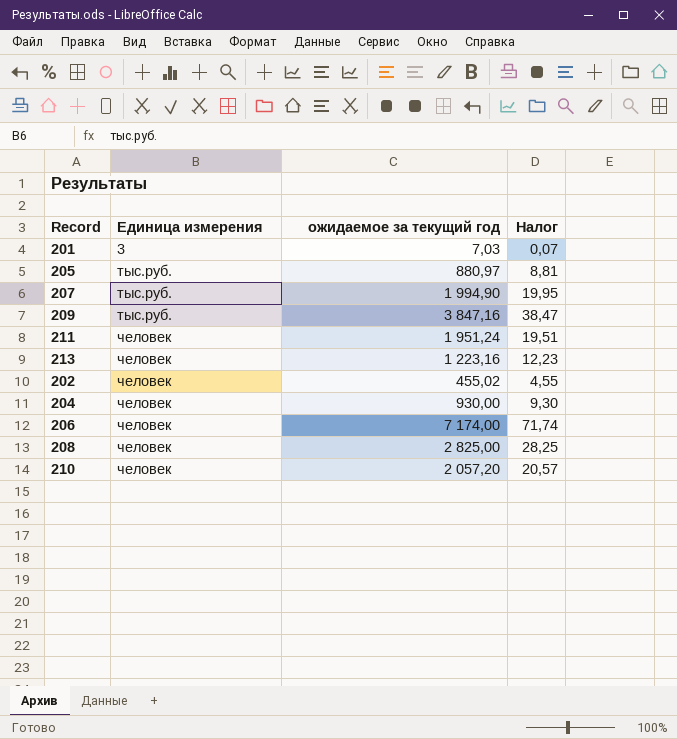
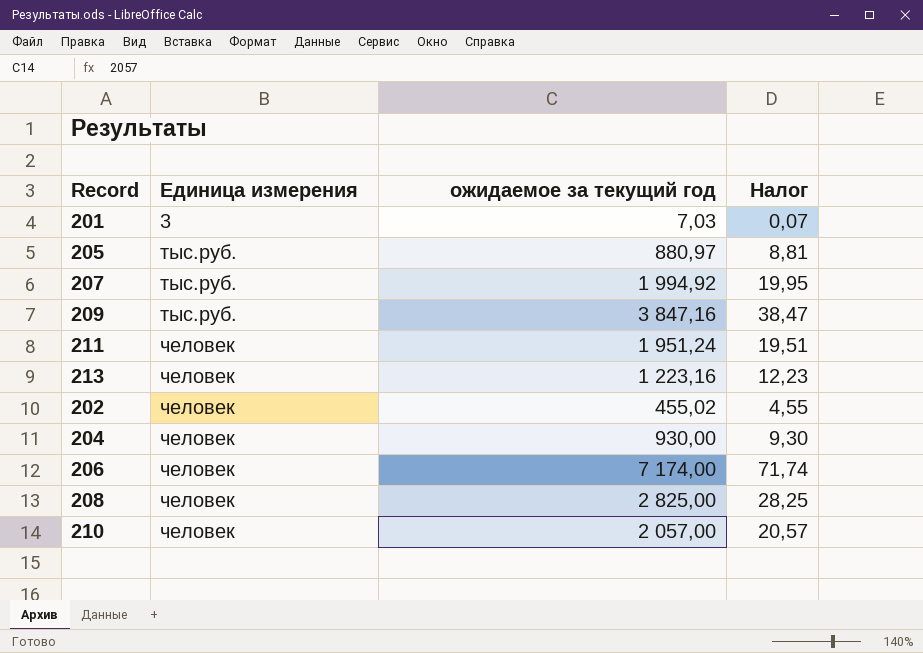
207 | ожидаемое за текущий год: 1 994,90 -> 1 994,92
210 | ожидаемое за текущий год: 2 057,20 -> 2 057,00

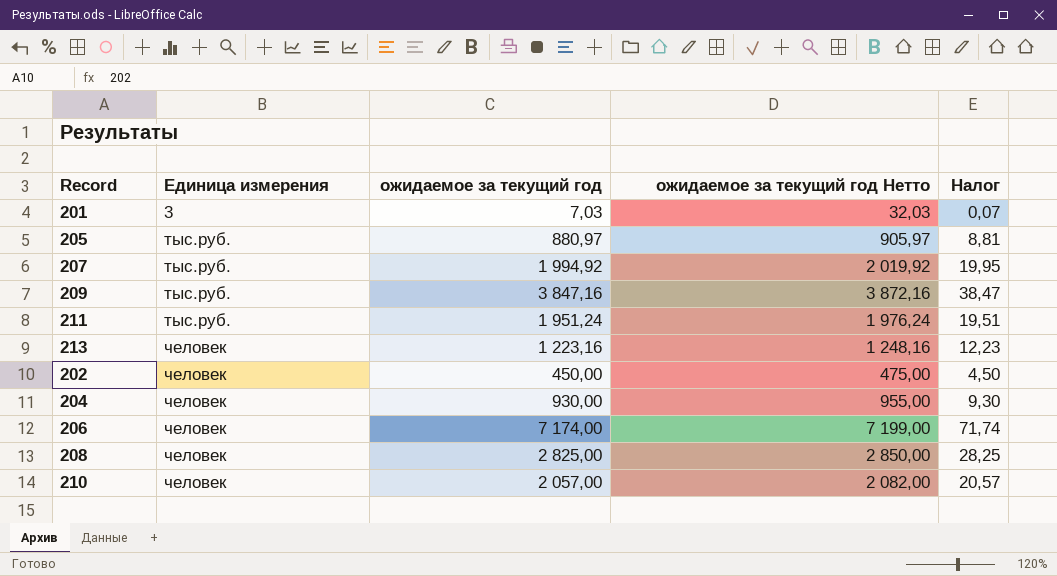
column ожидаемое за текущий год Нетто | formula: none -> [ожидаемое за текущий год] + 25
211 | Единица измерения: человек -> тыс.руб.
202 | ожидаемое за текущий год: 455,02 -> 450,00
202 | Налог: 4,55 -> 4,50

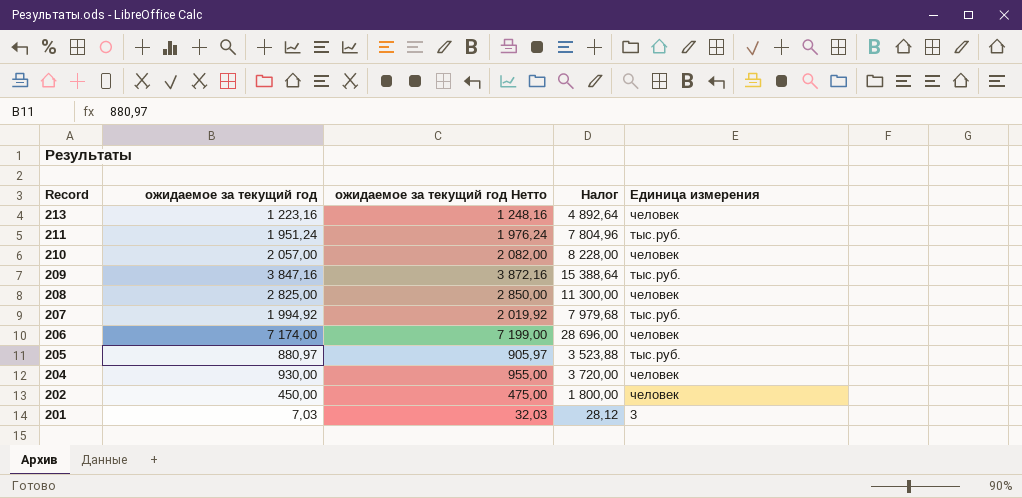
row order: Единица измерения ascending -> Record descending
column Налог | formula: [ожидаемое за текущий год] * 0,01 -> [ожидаемое за текущий год] * 4
column Единица измерения | position: 2 -> 5

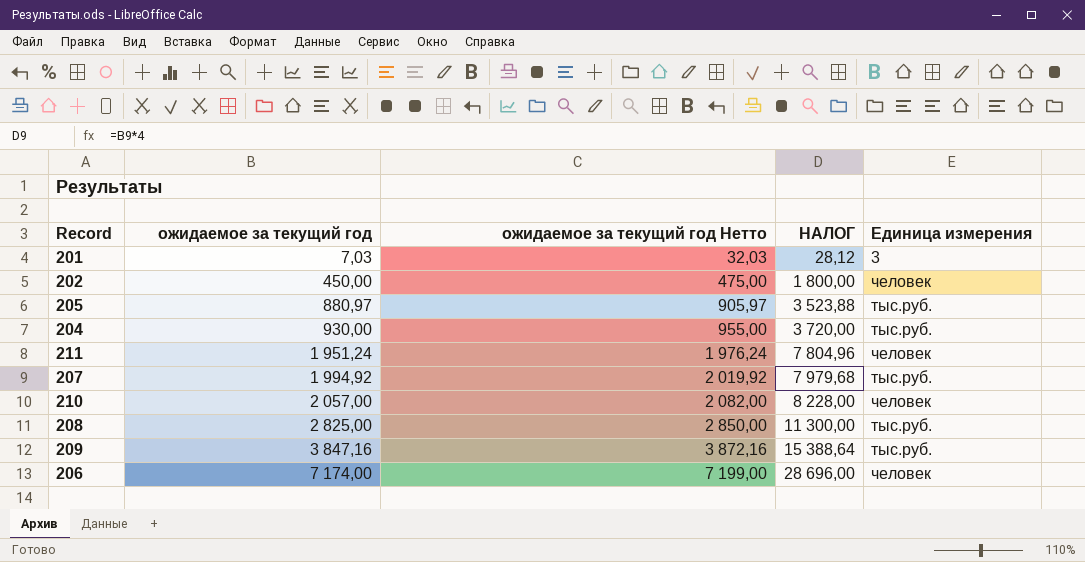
row order: Record descending -> ожидаемое за текущий год ascending
column name: Налог -> НАЛОГ
row 213: 1 223,16 | 1 248,16 | 4 892,64 | человек -> none
204 | Единица измерения: человек -> тыс.руб.
211 | Единица измерения: тыс.руб. -> человек
208 | Единица измерения: человек -> тыс.руб.

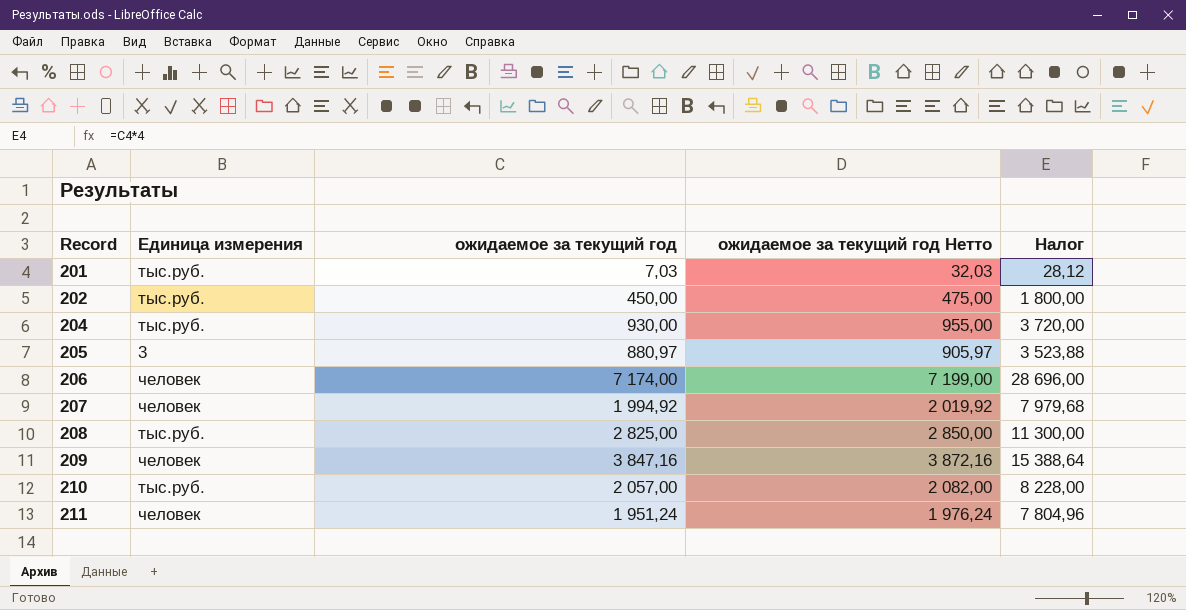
row order: ожидаемое за текущий год ascending -> Record ascending
column Единица измерения | position: 5 -> 2
column name: НАЛОГ -> Налог
201 | Единица измерения: 3 -> тыс.руб.
202 | Единица измерения: человек -> тыс.руб.
205 | Единица измерения: тыс.руб. -> 3
207 | Единица измерения: тыс.руб. -> человек
209 | Единица измерения: тыс.руб. -> человек
210 | Единица измерения: человек -> тыс.руб.

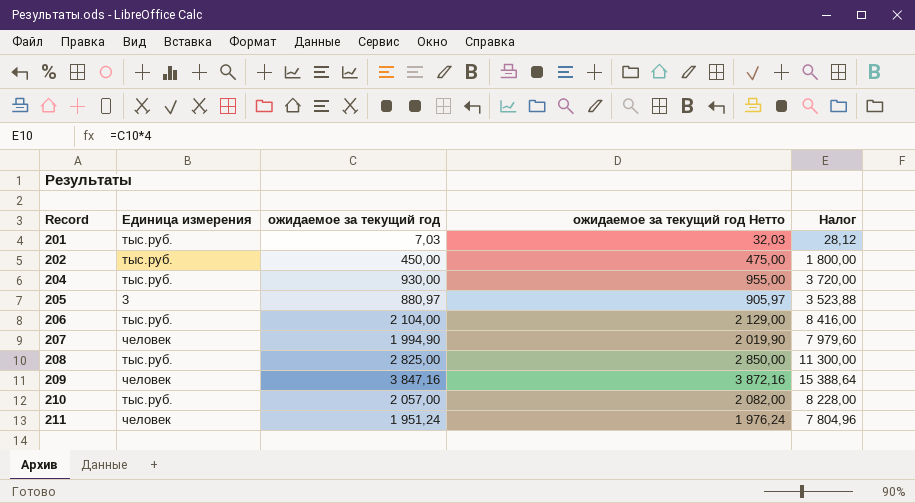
206 | Единица измерения: человек -> тыс.руб.
206 | ожидаемое за текущий год: 7 174,00 -> 2 104,00
206 | ожидаемое за текущий год Нетто: 7 199,00 -> 2 129,00
206 | Налог: 28 696,00 -> 8 416,00
207 | ожидаемое за текущий год: 1 994,92 -> 1 994,90
207 | ожидаемое за текущий год Нетто: 2 019,92 -> 2 019,90
207 | Налог: 7 979,68 -> 7 979,60

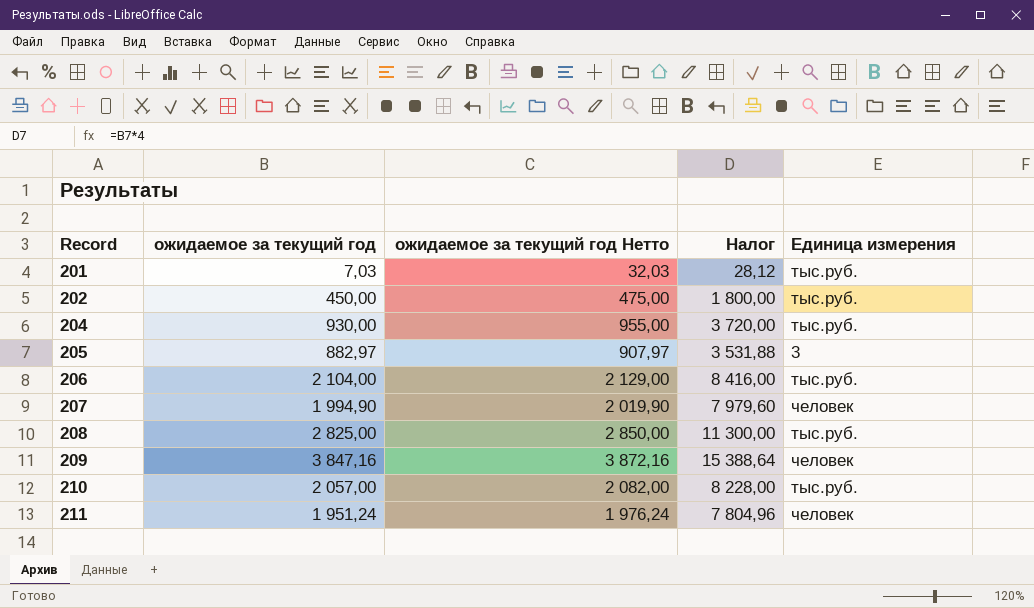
column Единица измерения | position: 2 -> 5
205 | ожидаемое за текущий год: 880,97 -> 882,97
205 | ожидаемое за текущий год Нетто: 905,97 -> 907,97
205 | Налог: 3 523,88 -> 3 531,88

